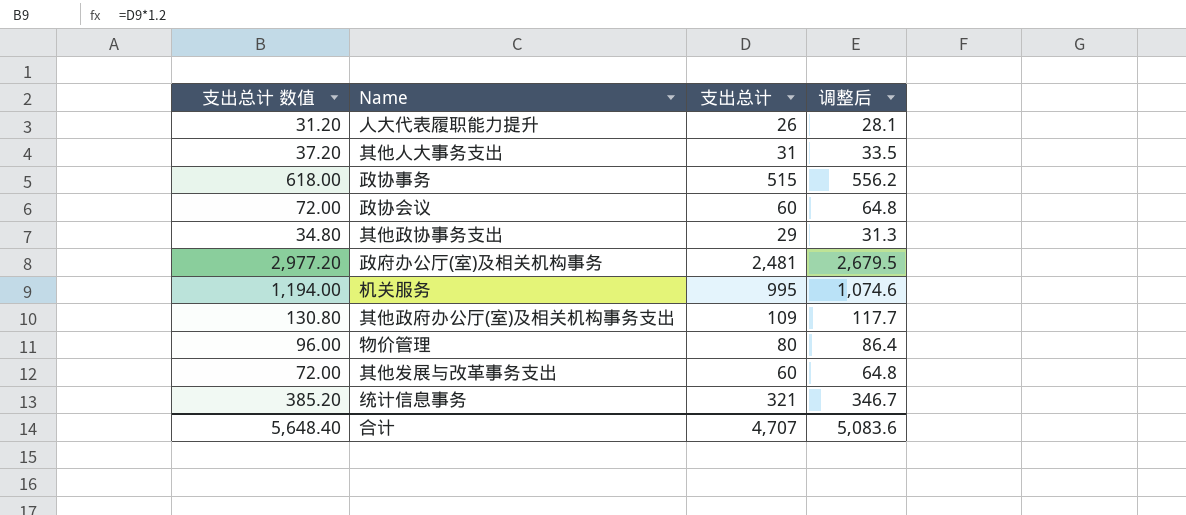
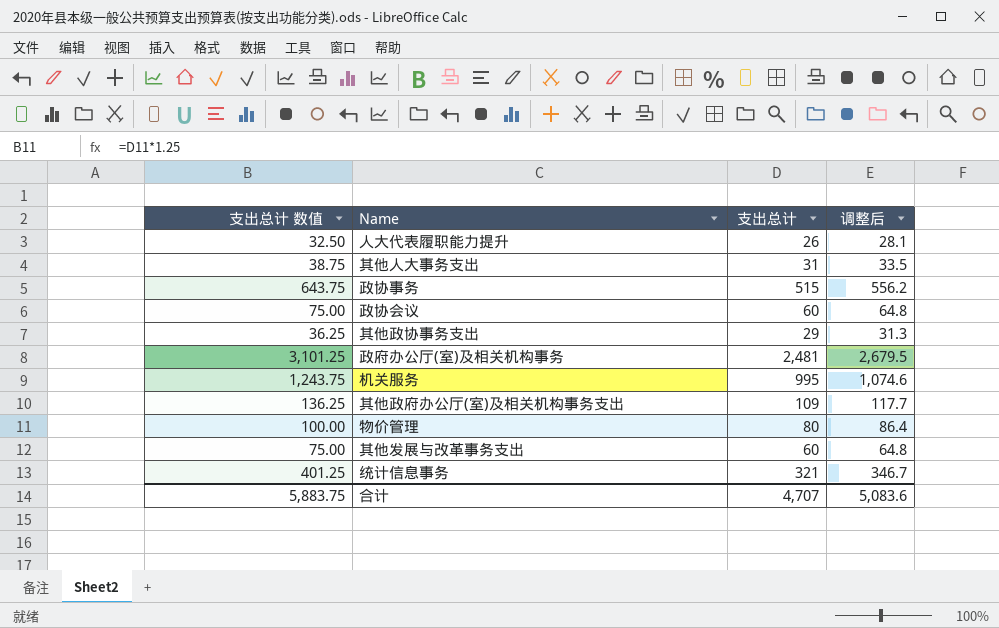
column 支出总计 数值 | formula: [支出总计] * 1.2 -> [支出总计] * 1.25
合计 | 支出总计 数值: 5,648.40 -> 5,883.75

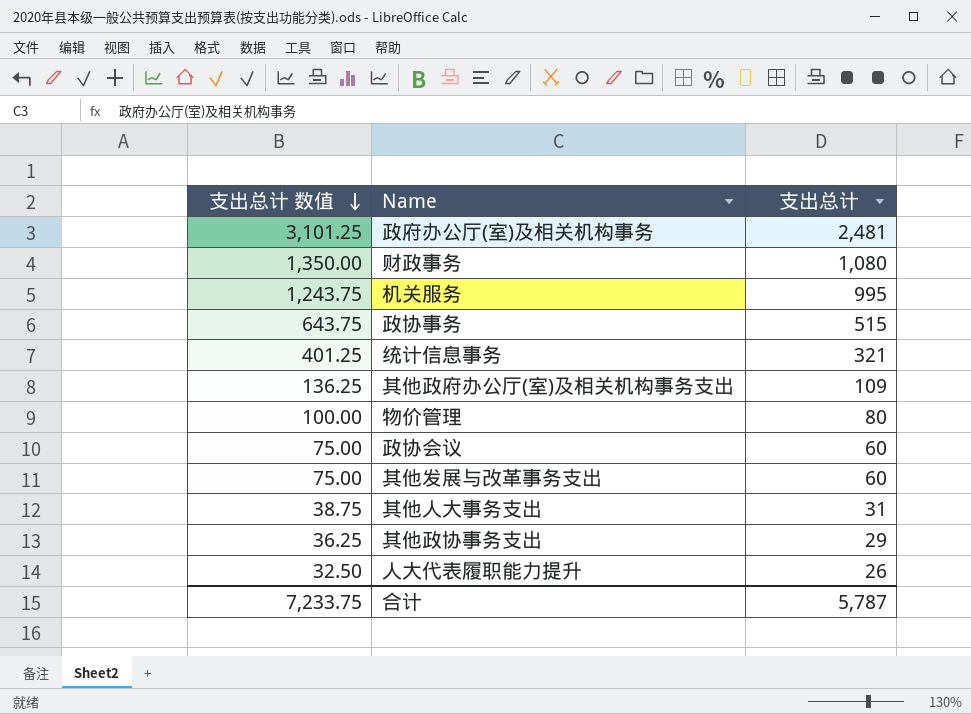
row order: none -> 支出总计 数值 descending
column 调整后 | formula: [支出总计] * 1.08 -> none
row 财政事务: none -> 1,350.00 | 1,080
合计 | 支出总计 数值: 5,883.75 -> 7,233.75
合计 | 支出总计: 4,707 -> 5,787

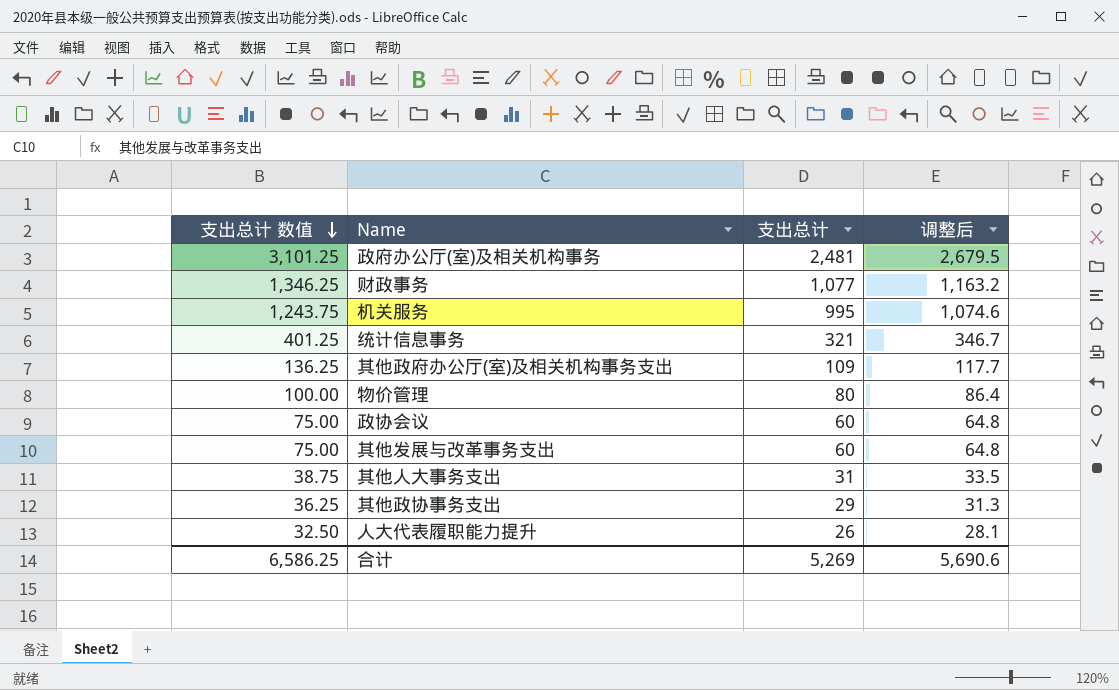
column 调整后 | formula: none -> [支出总计] * 1.08
row 政协事务: 643.75 | 515 -> none
财政事务 | 支出总计 数值: 1,350.00 -> 1,346.25
财政事务 | 支出总计: 1,080 -> 1,077
合计 | 支出总计 数值: 7,233.75 -> 6,586.25
合计 | 支出总计: 5,787 -> 5,269

